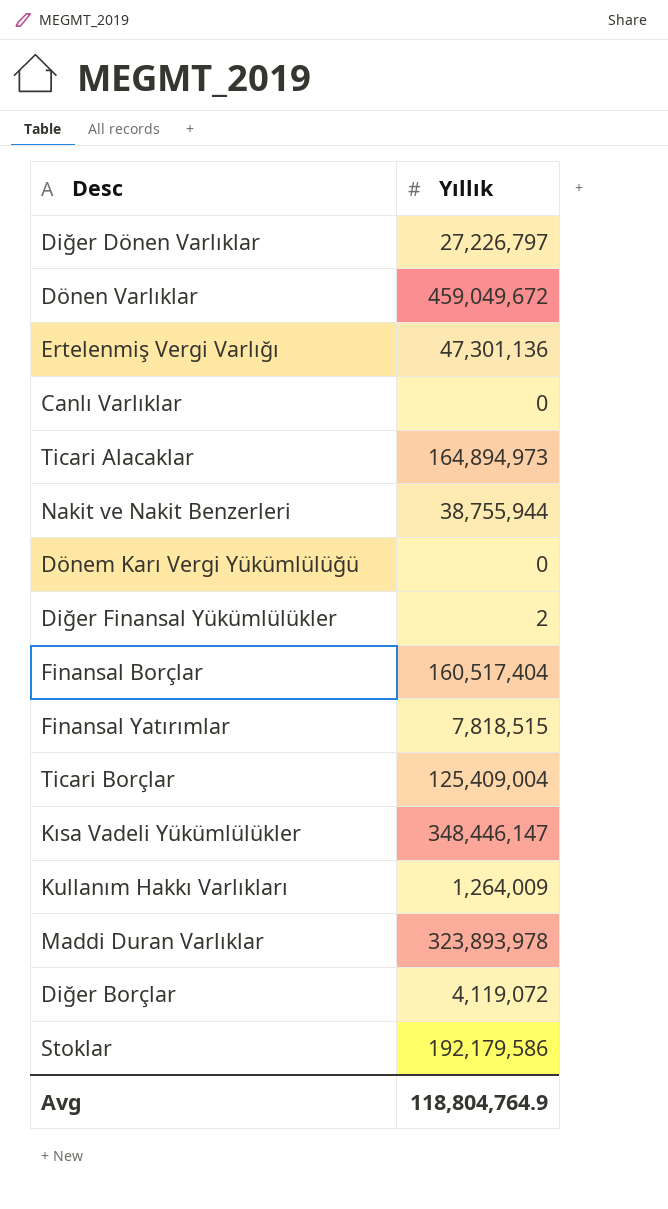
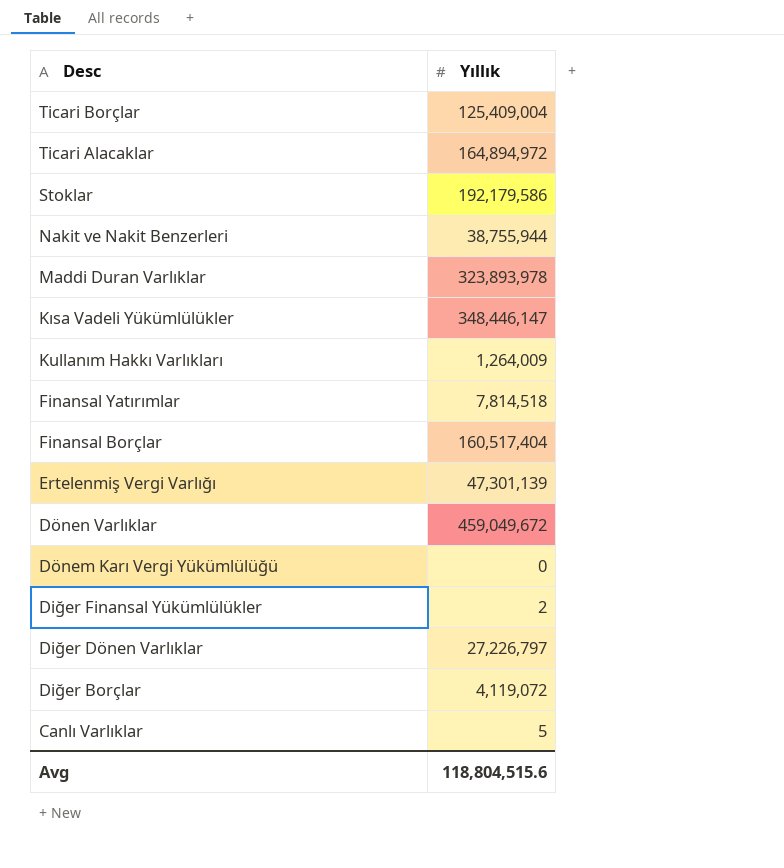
row order: none -> Desc descending
Ticari Alacaklar | Yıllık: 164,894,973 -> 164,894,972
Finansal Yatırımlar | Yıllık: 7,818,515 -> 7,814,518
Ertelenmiş Vergi Varlığı | Yıllık: 47,301,136 -> 47,301,139
Canlı Varlıklar | Yıllık: 0 -> 5
Avg | Yıllık: 118,804,764.9 -> 118,804,515.6

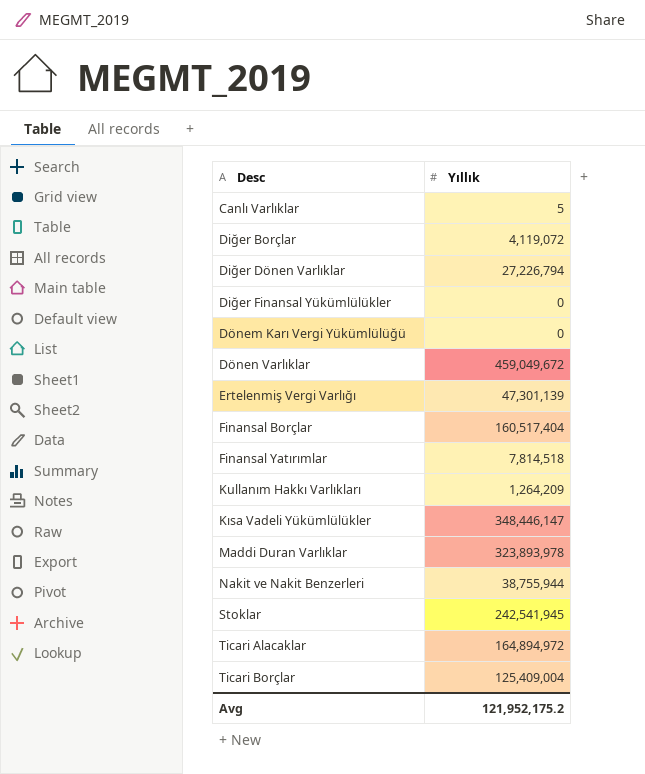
row order: Desc descending -> Desc ascending
Diğer Dönen Varlıklar | Yıllık: 27,226,797 -> 27,226,794
Diğer Finansal Yükümlülükler | Yıllık: 2 -> 0
Kullanım Hakkı Varlıkları | Yıllık: 1,264,009 -> 1,264,209
Stoklar | Yıllık: 192,179,586 -> 242,541,945
Avg | Yıllık: 118,804,515.6 -> 121,952,175.2

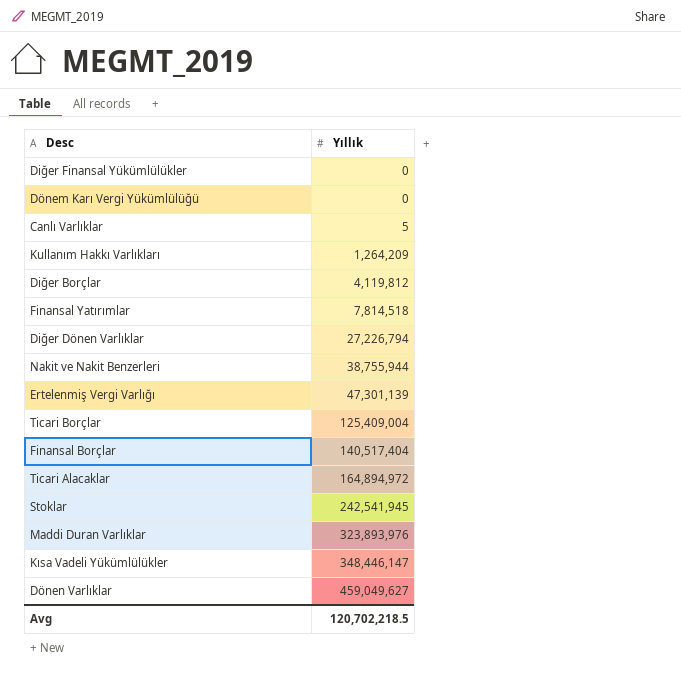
row order: Desc ascending -> Yıllık ascending
Diğer Borçlar | Yıllık: 4,119,072 -> 4,119,812
Finansal Borçlar | Yıllık: 160,517,404 -> 140,517,404
Maddi Duran Varlıklar | Yıllık: 323,893,978 -> 323,893,976
Dönen Varlıklar | Yıllık: 459,049,672 -> 459,049,627
Avg | Yıllık: 121,952,175.2 -> 120,702,218.5

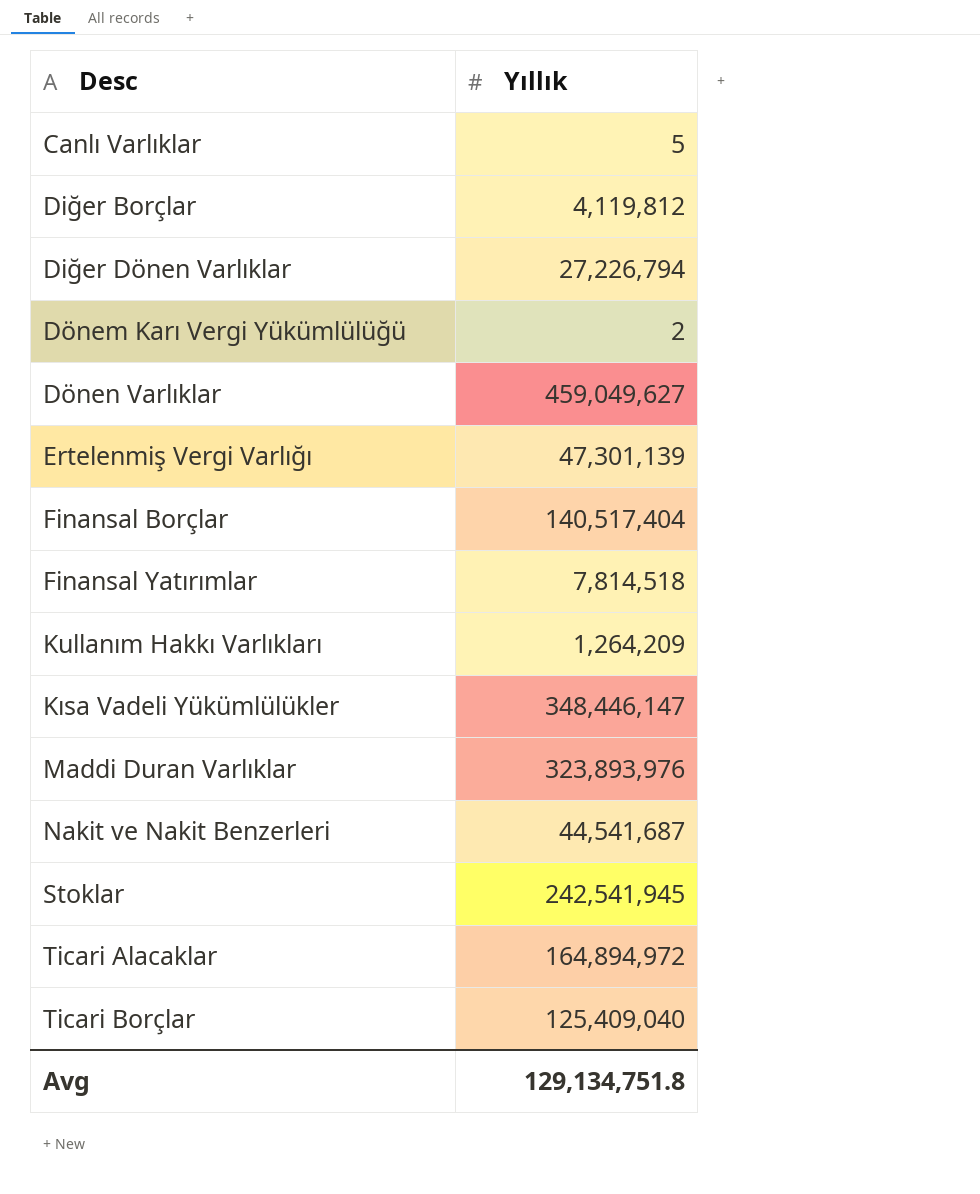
row order: Yıllık ascending -> Desc ascending
row Diğer Finansal Yükümlülükler: 0 -> none
Dönem Karı Vergi Yükümlülüğü | Yıllık: 0 -> 2
Nakit ve Nakit Benzerleri | Yıllık: 38,755,944 -> 44,541,687
Ticari Borçlar | Yıllık: 125,409,004 -> 125,409,040
Avg | Yıllık: 120,702,218.5 -> 129,134,751.8

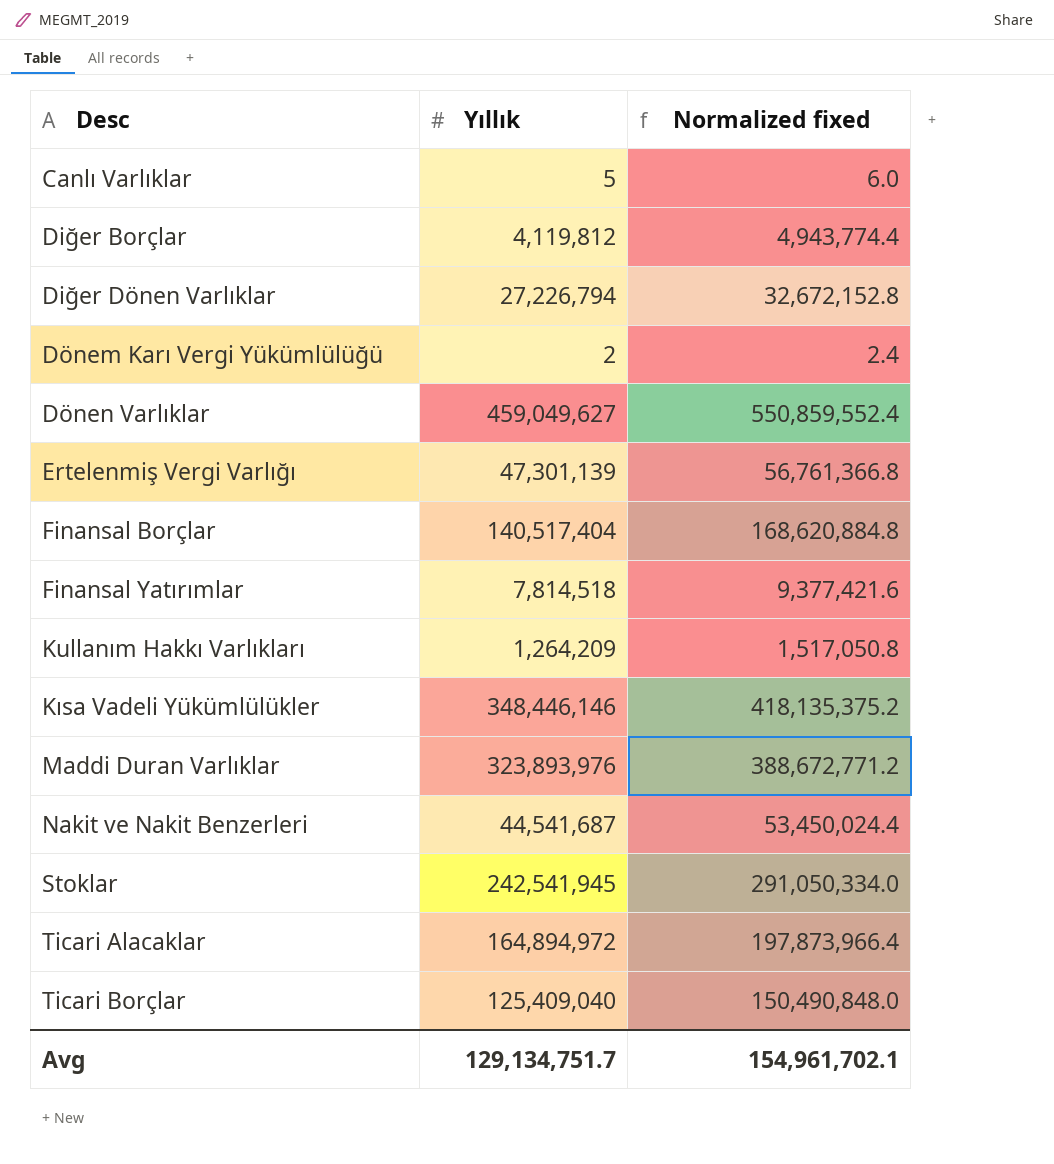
column Normalized fixed | formula: none -> [Yıllık] * 1.2
Kısa Vadeli Yükümlülükler | Yıllık: 348,446,147 -> 348,446,146
Avg | Yıllık: 129,134,751.8 -> 129,134,751.7

